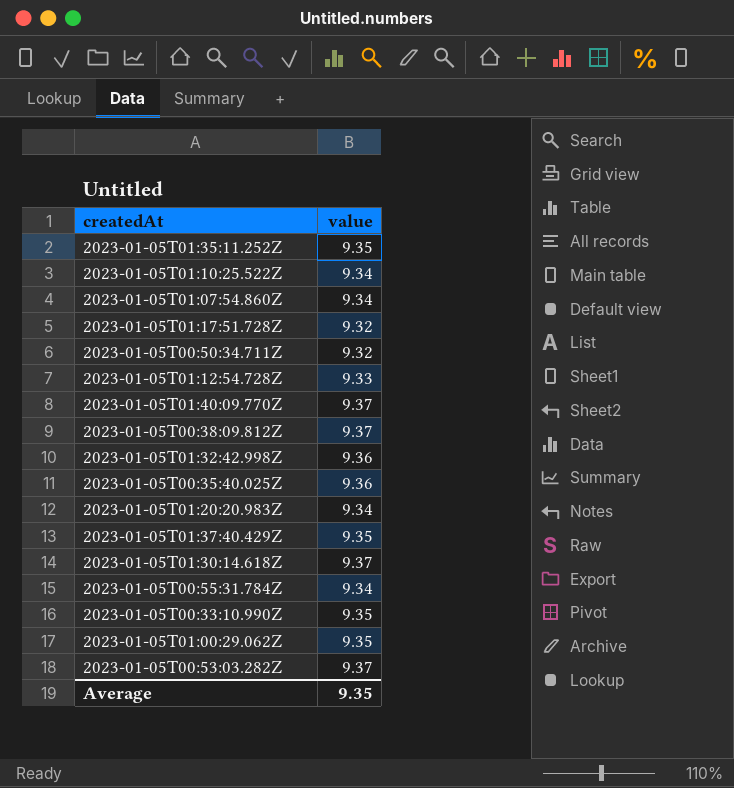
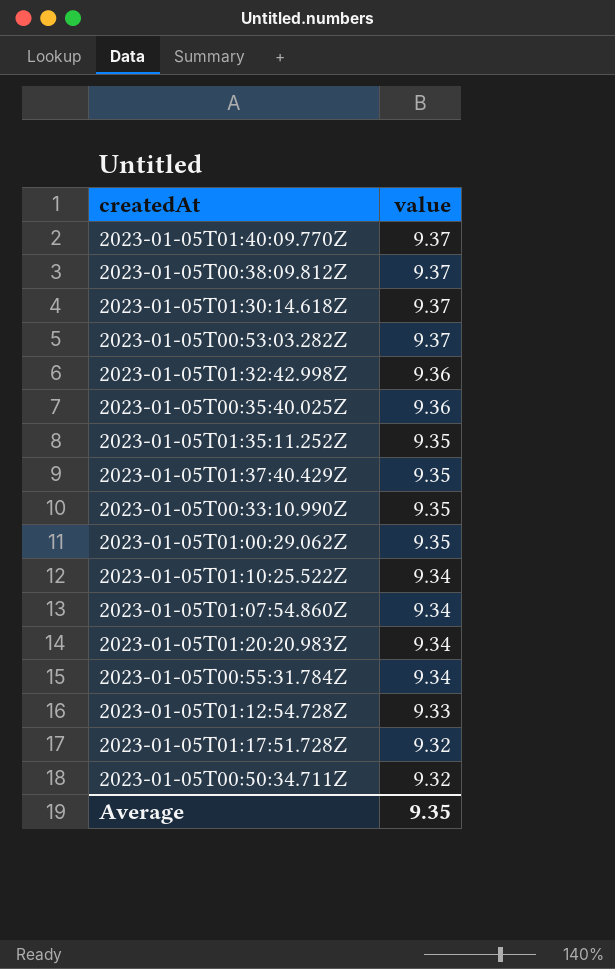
row order: none -> value descending

